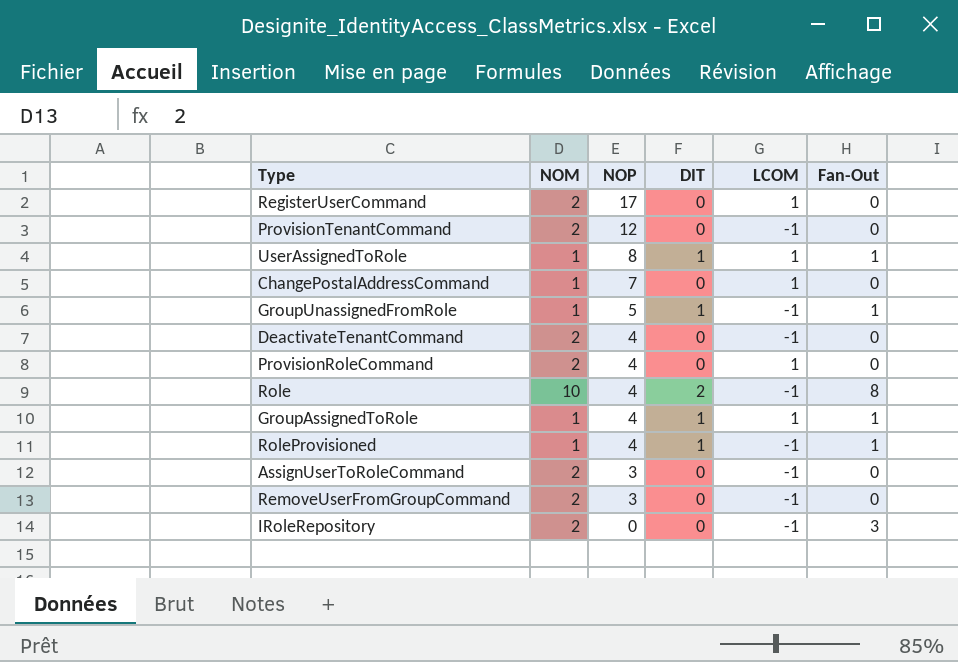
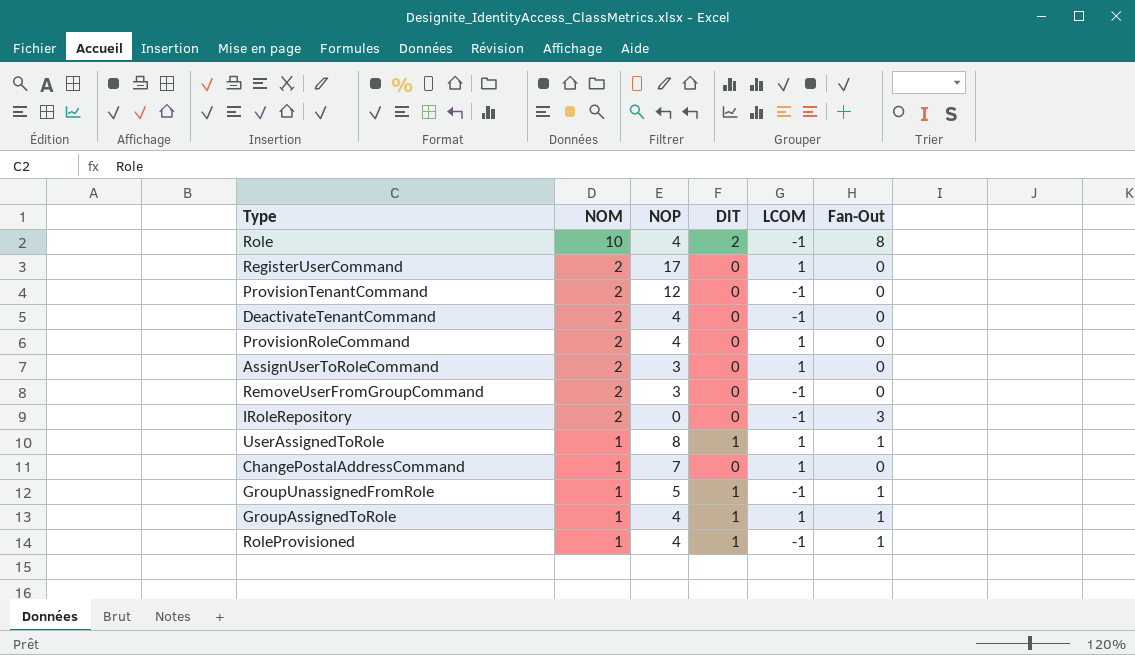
row order: NOP descending -> NOM descending
AssignUserToRoleCommand | LCOM: -1 -> 1

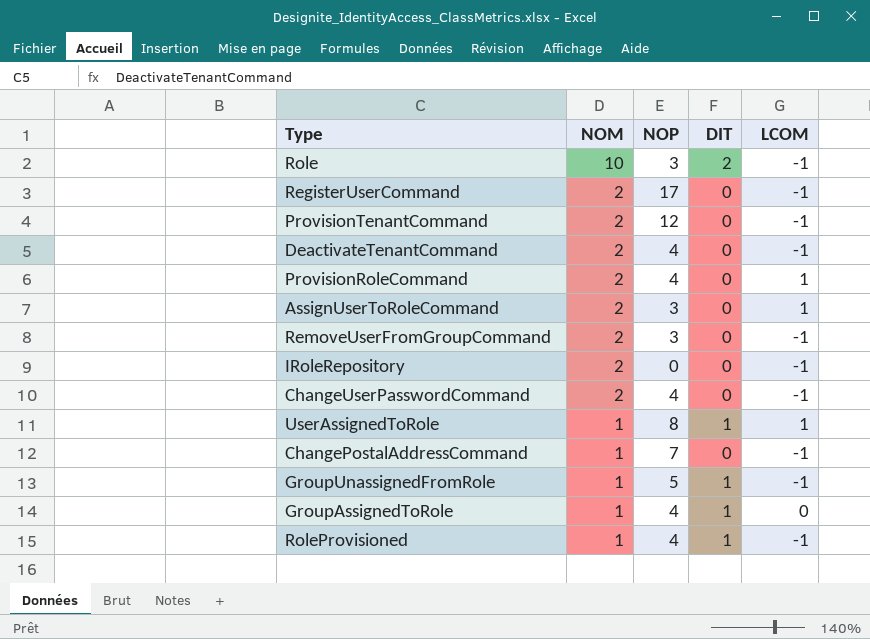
column Fan-Out | position: 6 -> none
Role | NOP: 4 -> 3
RegisterUserCommand | LCOM: 1 -> -1
row ChangeUserPasswordCommand: none -> 2 | 4 | 0 | -1
ChangePostalAddressCommand | LCOM: 1 -> -1
GroupAssignedToRole | LCOM: 1 -> 0

